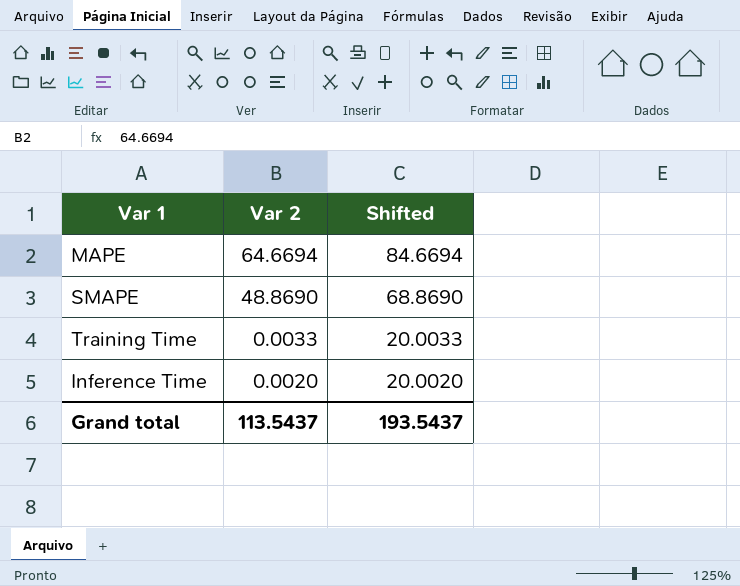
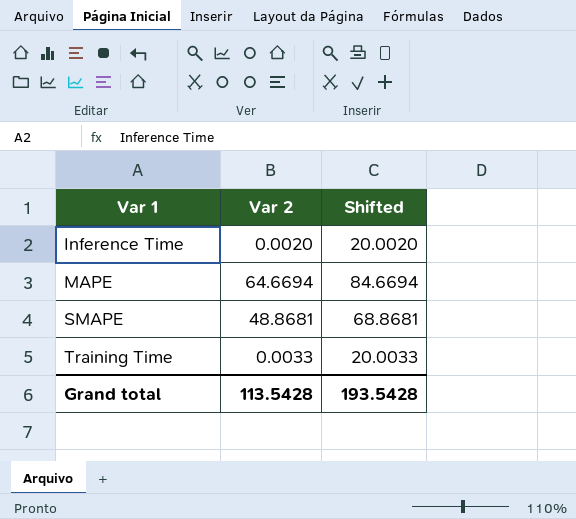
row order: Var 2 descending -> Var 1 ascending
SMAPE | Var 2: 48.8690 -> 48.8681
SMAPE | Shifted: 68.8690 -> 68.8681
Grand total | Var 2: 113.5437 -> 113.5428
Grand total | Shifted: 193.5437 -> 193.5428

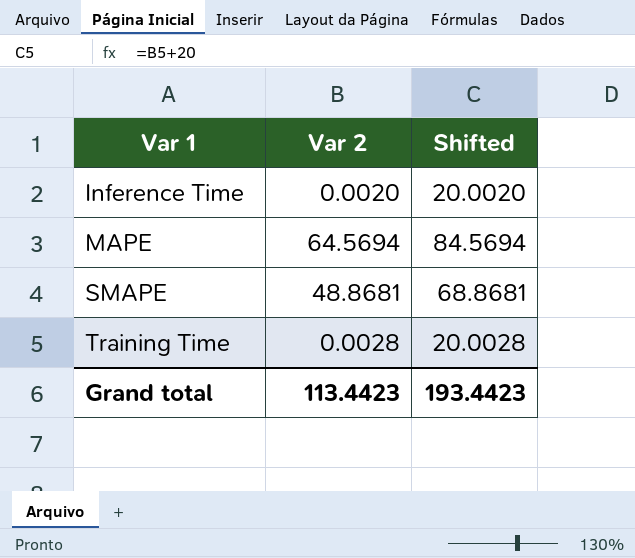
MAPE | Var 2: 64.6694 -> 64.5694
MAPE | Shifted: 84.6694 -> 84.5694
Training Time | Var 2: 0.0033 -> 0.0028
Training Time | Shifted: 20.0033 -> 20.0028
Grand total | Var 2: 113.5428 -> 113.4423
Grand total | Shifted: 193.5428 -> 193.4423

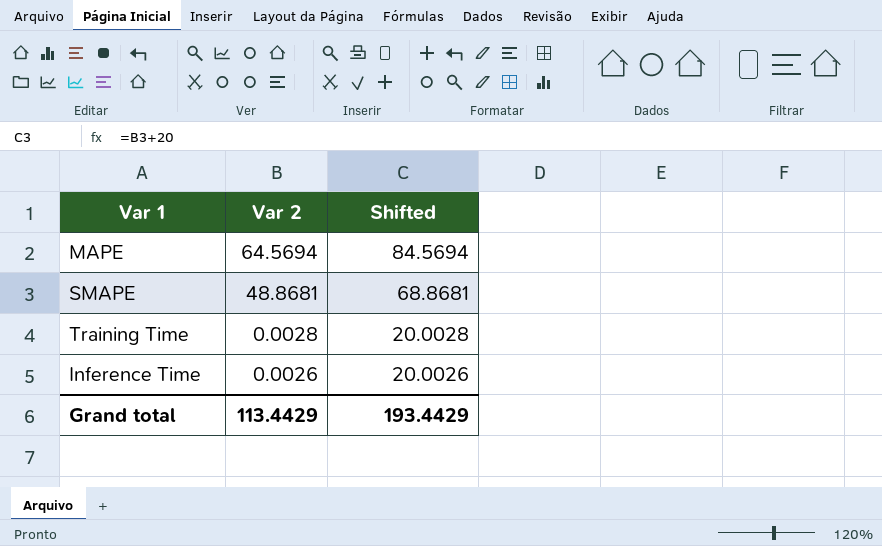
row order: Var 1 ascending -> Var 2 descending
Inference Time | Var 2: 0.0020 -> 0.0026
Inference Time | Shifted: 20.0020 -> 20.0026
Grand total | Var 2: 113.4423 -> 113.4429
Grand total | Shifted: 193.4423 -> 193.4429

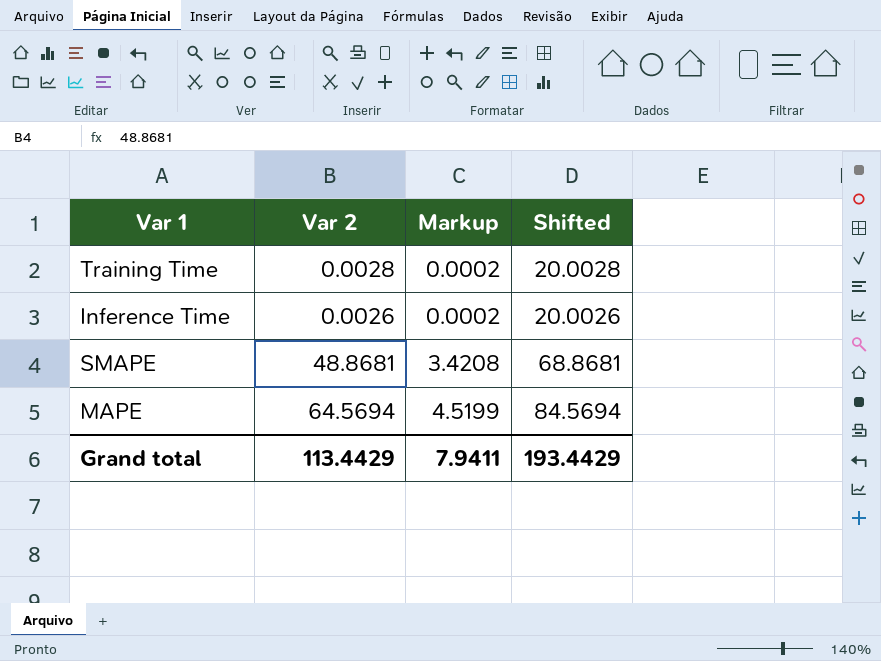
row order: Var 2 descending -> Markup ascending
column Markup | formula: none -> [Var 2] * 0.07

